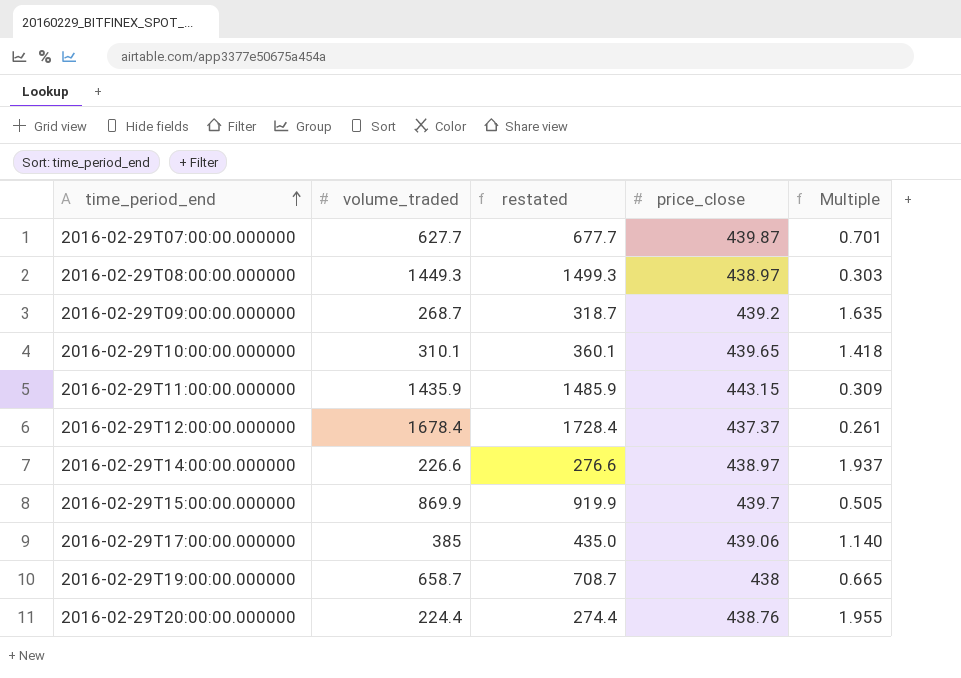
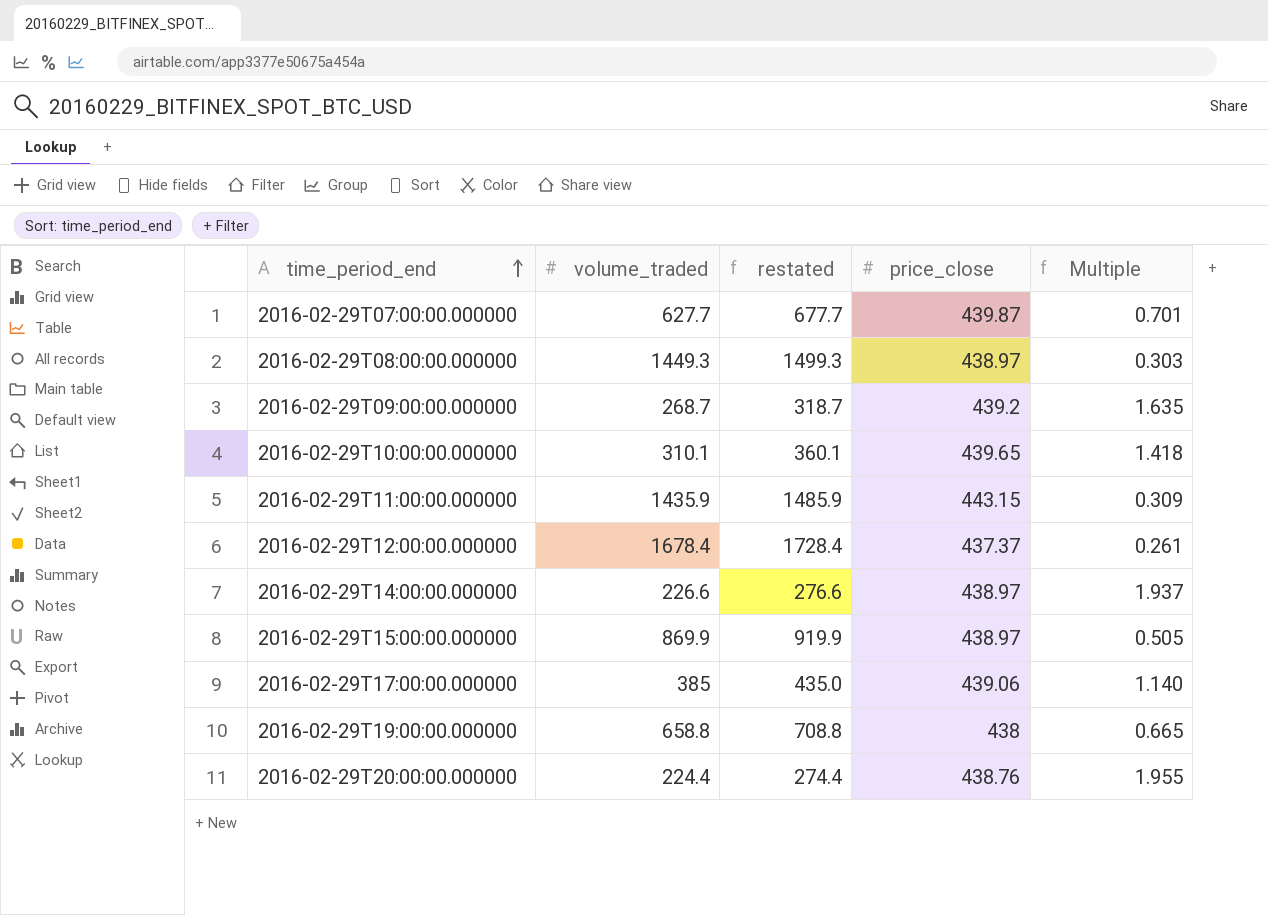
2016-02-29T15:00:00.000000 | price_close: 439.7 -> 438.97
2016-02-29T19:00:00.000000 | volume_traded: 658.7 -> 658.8
2016-02-29T19:00:00.000000 | restated: 708.7 -> 708.8

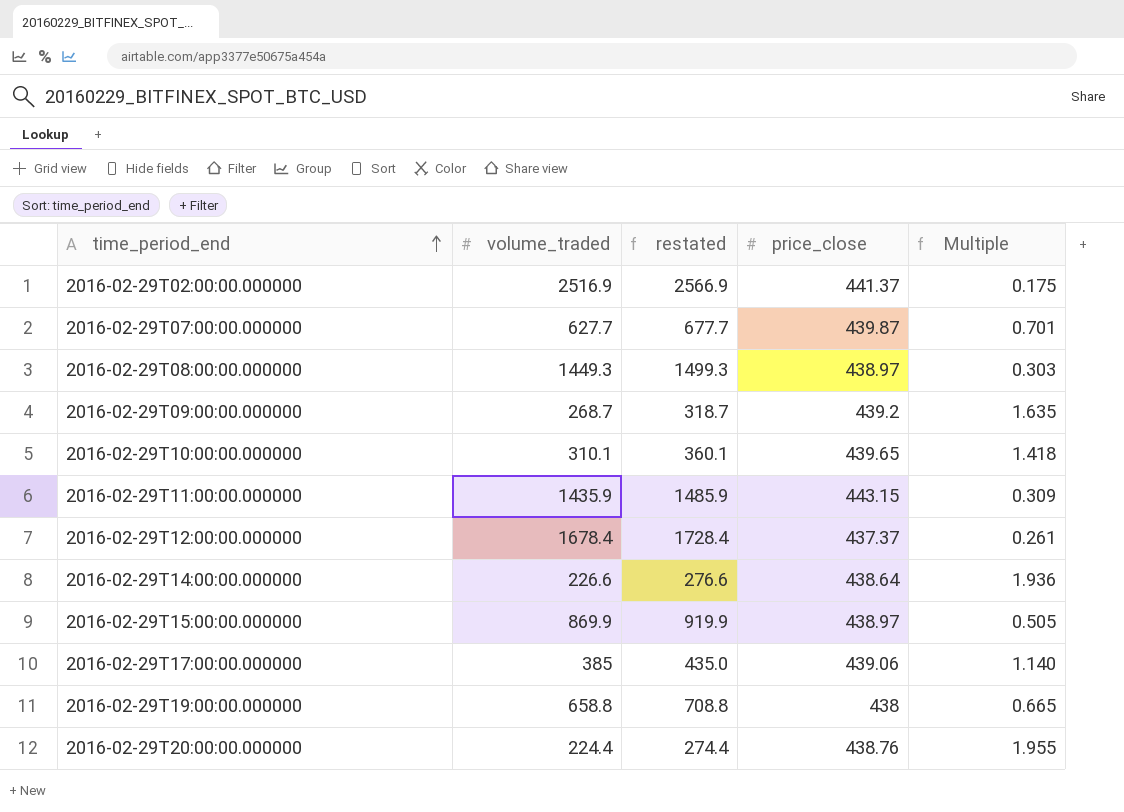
row 2016-02-29T02:00:00.000000: none -> 2516.9 | 2566.9 | 441.37 | 0.175
2016-02-29T14:00:00.000000 | price_close: 438.97 -> 438.64
2016-02-29T14:00:00.000000 | Multiple: 1.937 -> 1.936

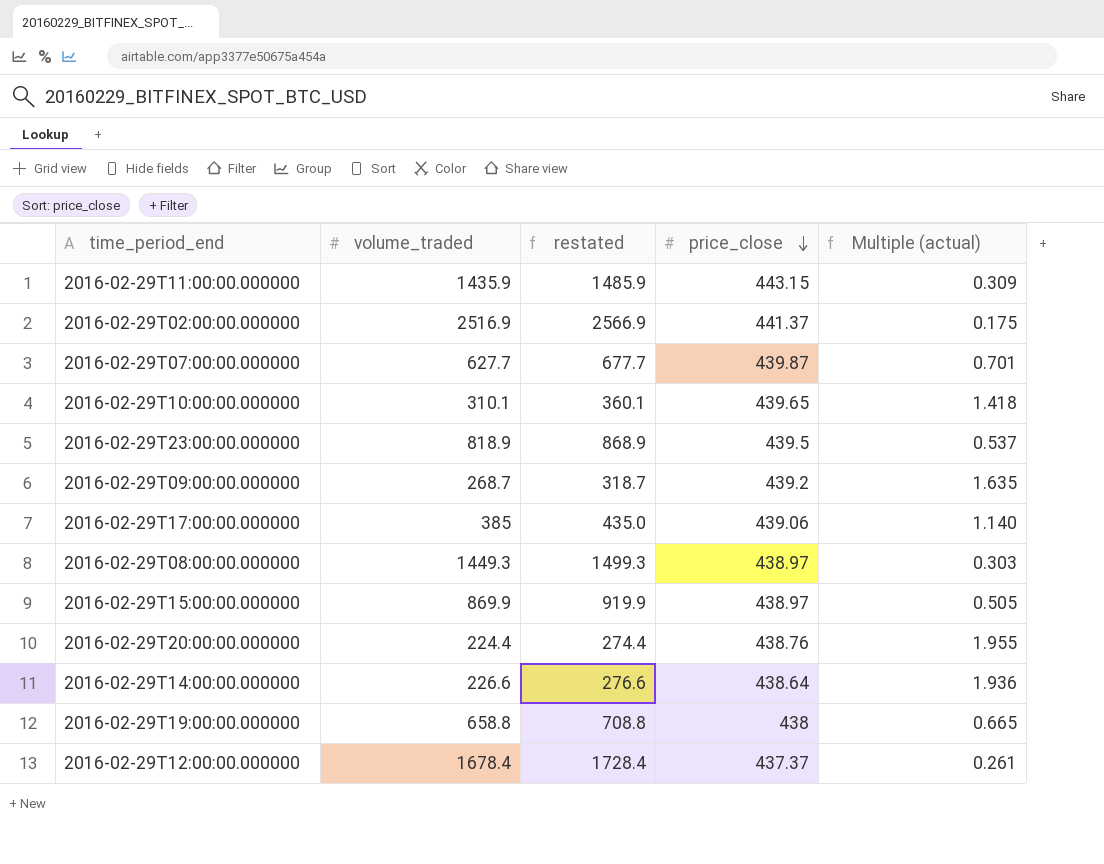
row order: time_period_end ascending -> price_close descending
column name: Multiple -> Multiple (actual)
row 2016-02-29T23:00:00.000000: none -> 818.9 | 868.9 | 439.5 | 0.537

